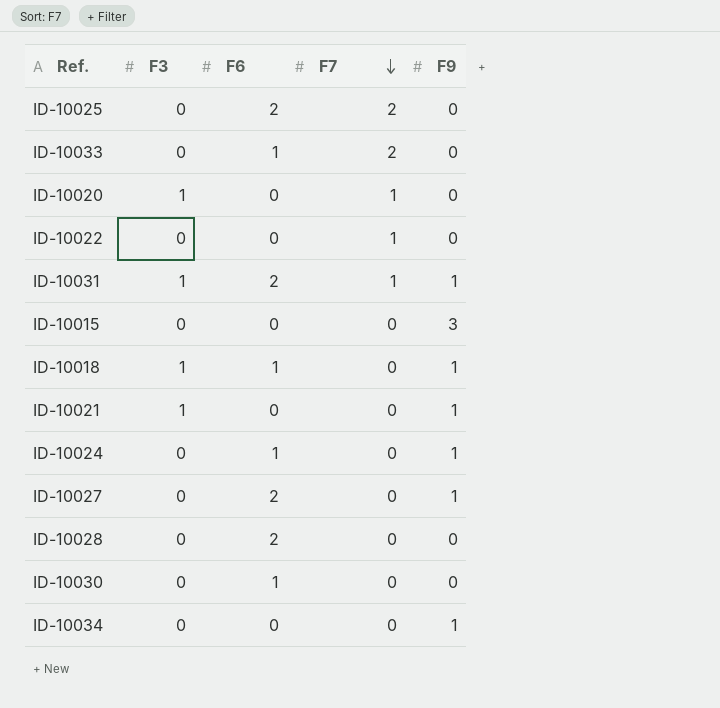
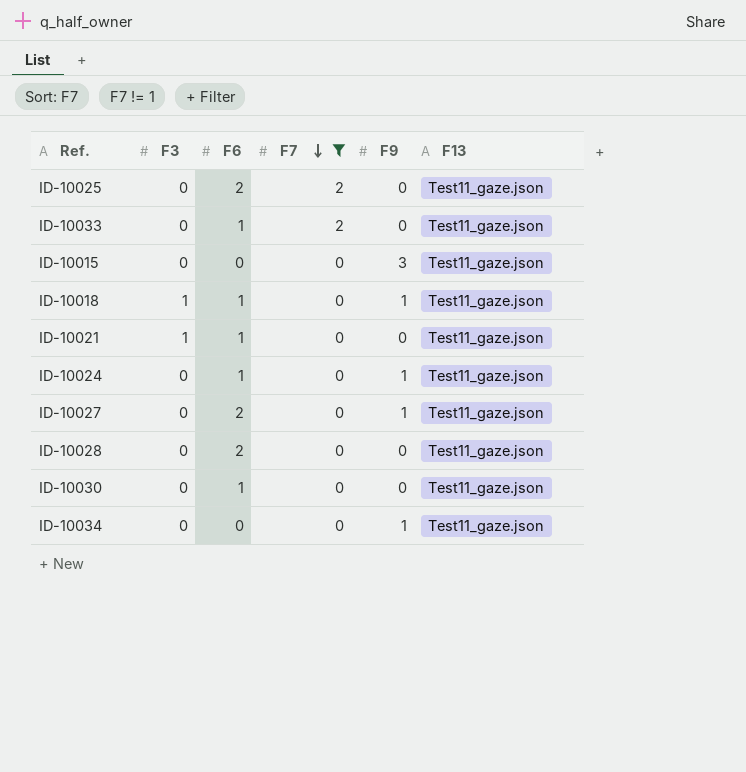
filter: none -> F7 != 1
column F13 | position: none -> 6
ID-10021 | F6: 0 -> 1
ID-10021 | F9: 1 -> 0

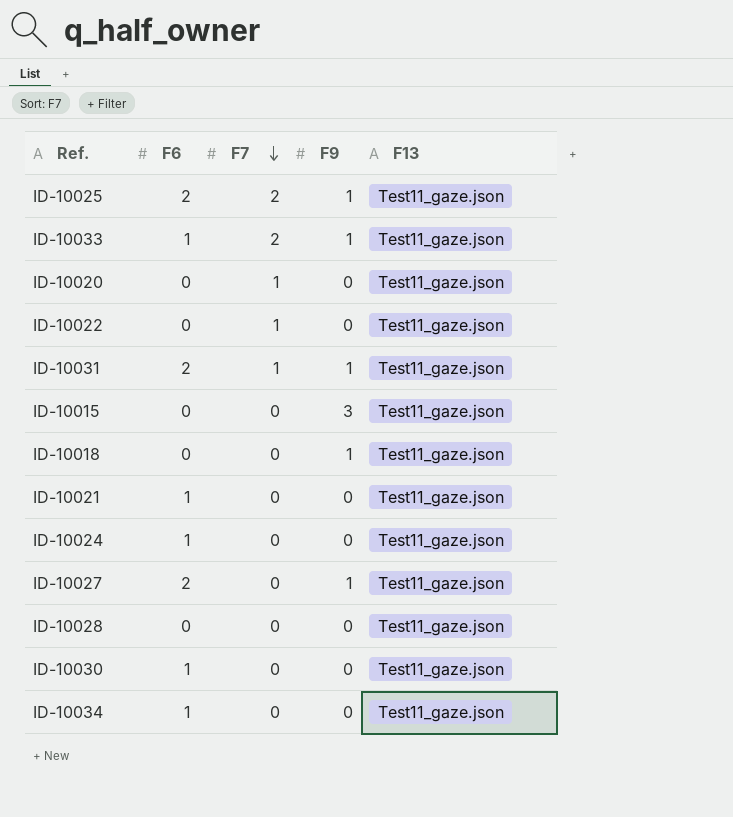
filter: F7 != 1 -> none
column F3 | position: 2 -> none
ID-10025 | F9: 0 -> 1
ID-10033 | F9: 0 -> 1
ID-10018 | F6: 1 -> 0
ID-10024 | F9: 1 -> 0
ID-10028 | F6: 2 -> 0
ID-10034 | F6: 0 -> 1
ID-10034 | F9: 1 -> 0

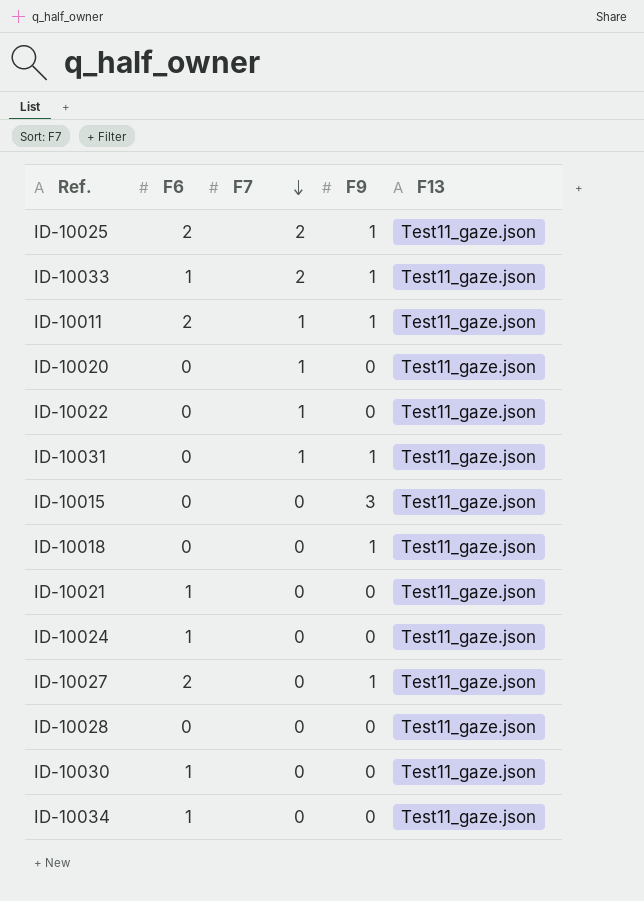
row ID-10011: none -> 2 | 1 | 1 | Test11_gaze.json
ID-10031 | F6: 2 -> 0

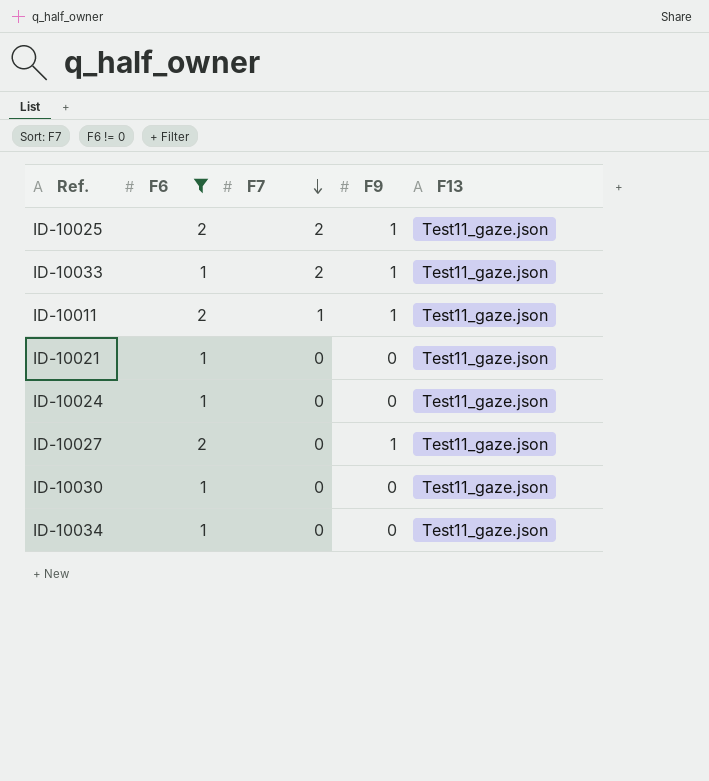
filter: none -> F6 != 0

